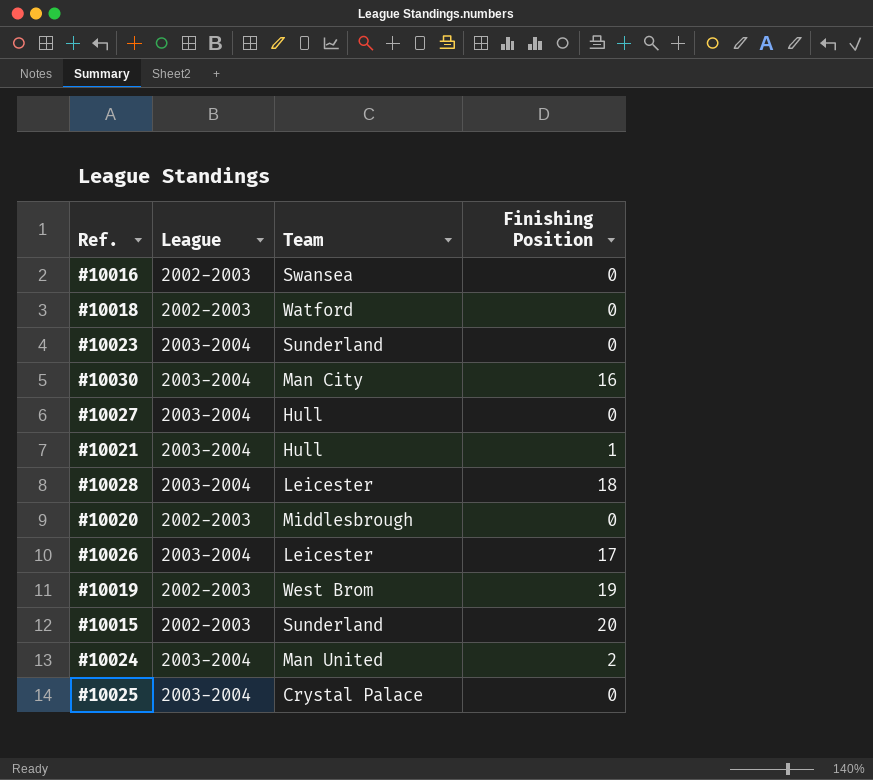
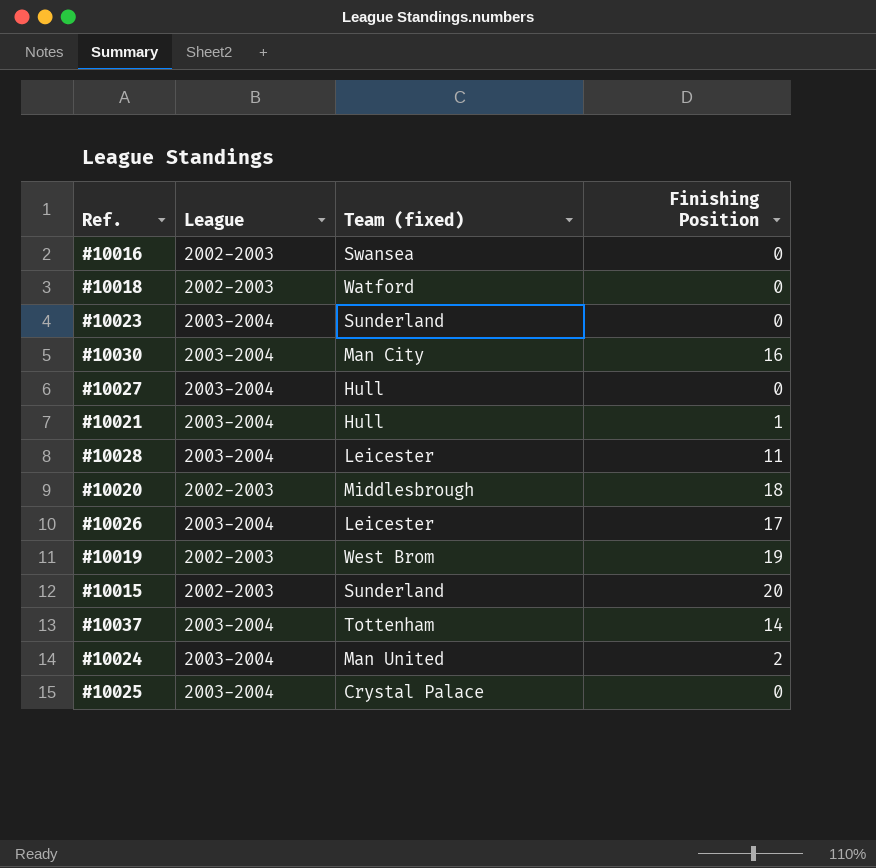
column name: Team -> Team (fixed)
#10028 | Finishing Position: 18 -> 11
#10020 | Finishing Position: 0 -> 18
row #10037: none -> 2003-2004 | Tottenham | 14

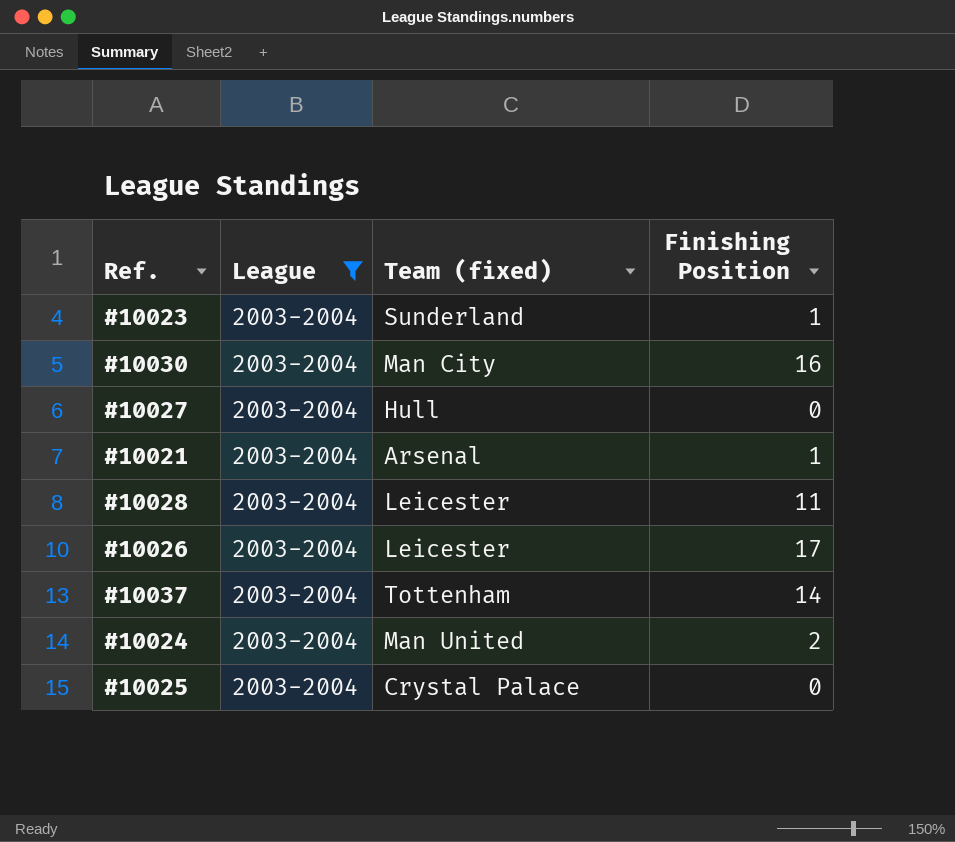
filter: none -> League = 2003-2004
#10023 | Finishing Position: 0 -> 1
#10021 | Team (fixed): Hull -> Arsenal

